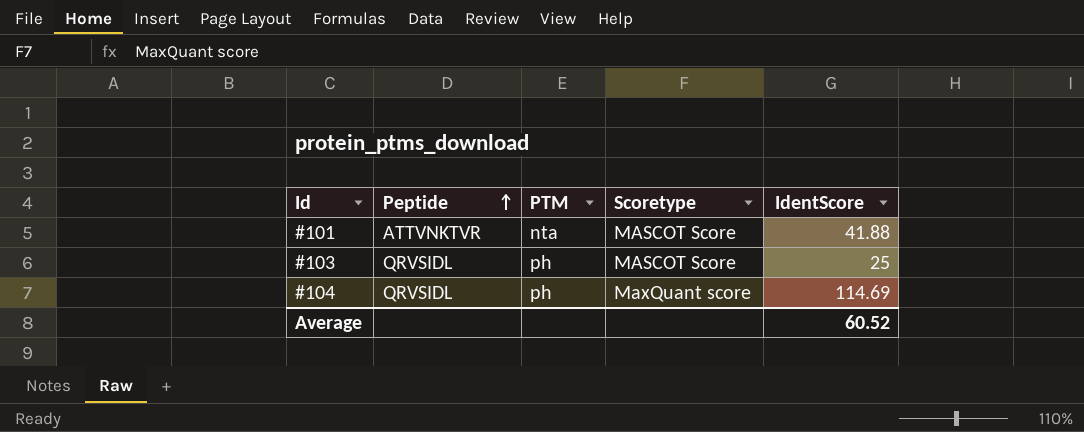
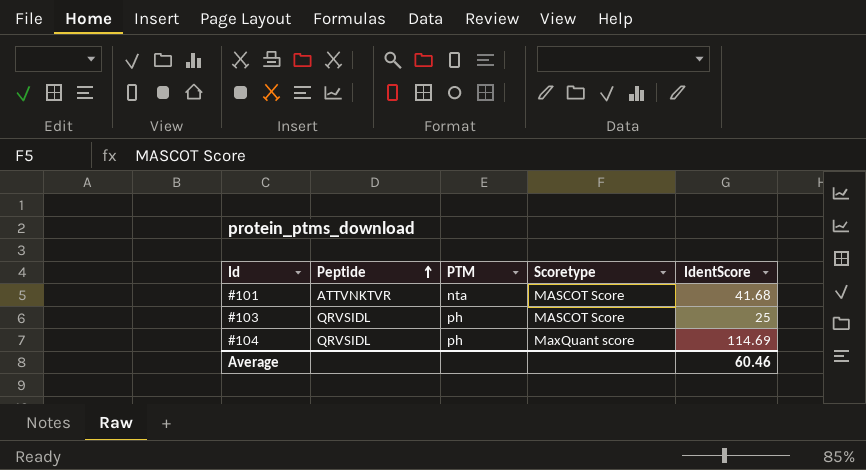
#101 | IdentScore: 41.88 -> 41.68
Average | IdentScore: 60.52 -> 60.46

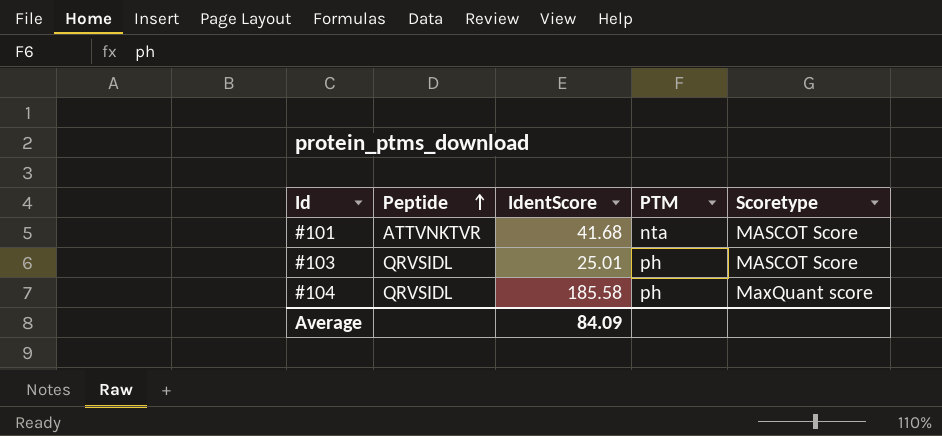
column IdentScore | position: 5 -> 3
#103 | IdentScore: 25 -> 25.01
#104 | IdentScore: 114.69 -> 185.58
Average | IdentScore: 60.46 -> 84.09

